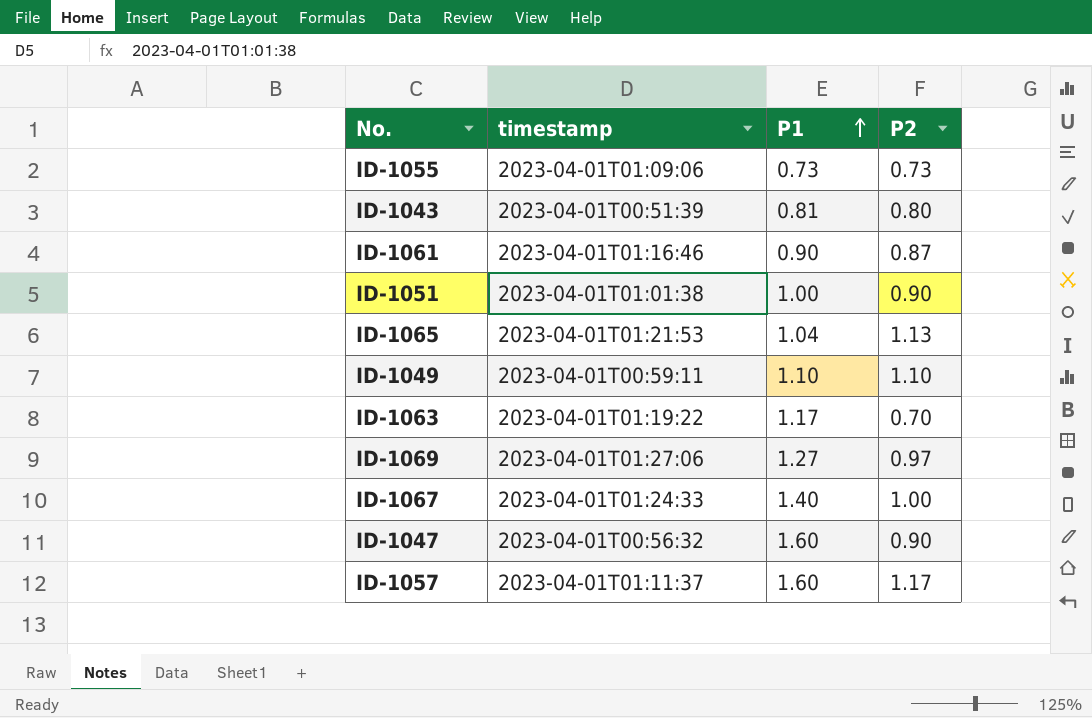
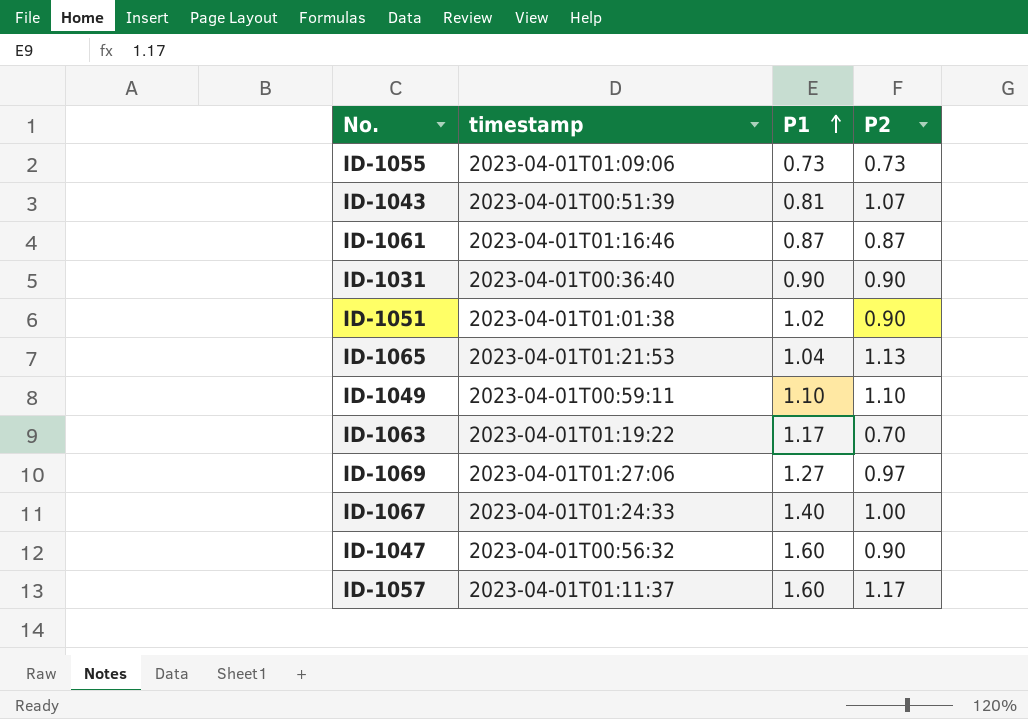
ID-1043 | P2: 0.80 -> 1.07
ID-1061 | P1: 0.90 -> 0.87
row ID-1031: none -> 2023-04-01T00:36:40 | 0.90 | 0.90
ID-1051 | P1: 1.00 -> 1.02

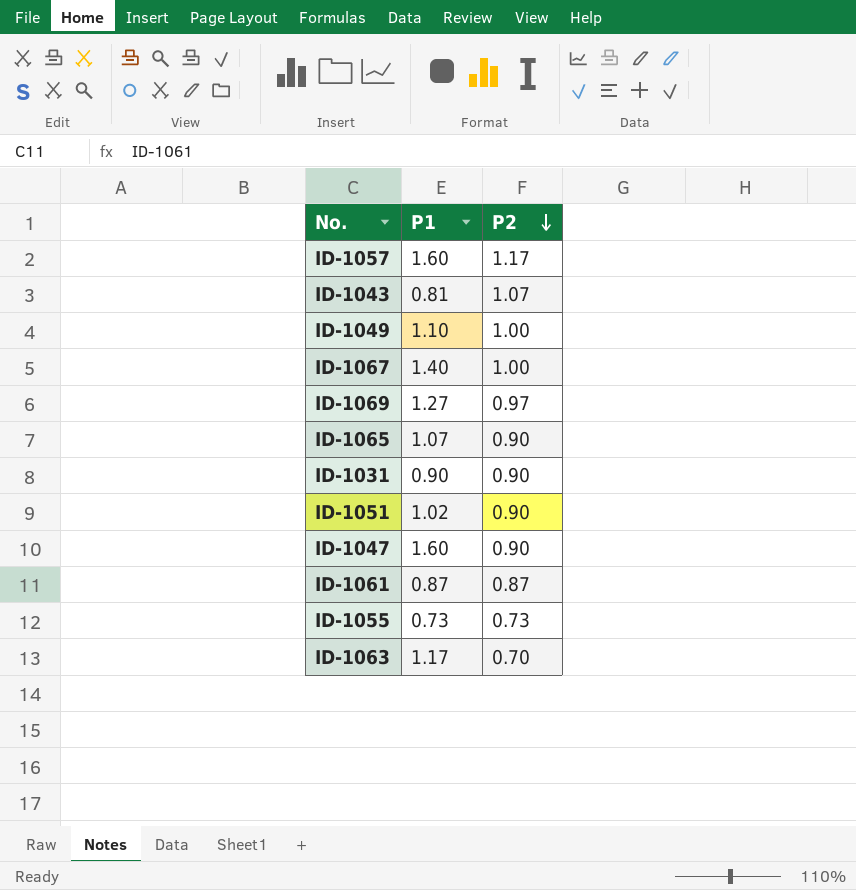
row order: P1 ascending -> P2 descending
column timestamp | position: 2 -> none
ID-1049 | P2: 1.10 -> 1.00
ID-1065 | P1: 1.04 -> 1.07
ID-1065 | P2: 1.13 -> 0.90

